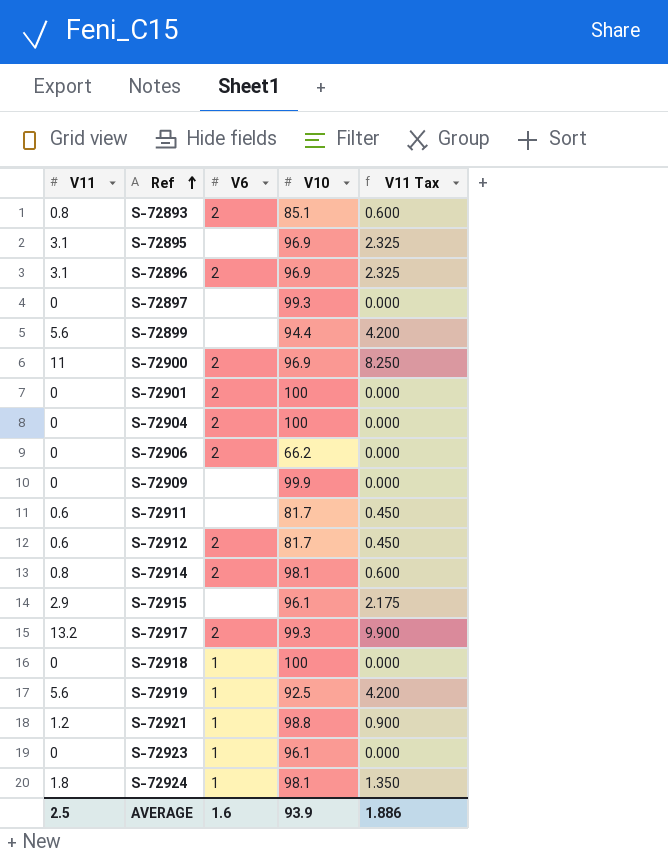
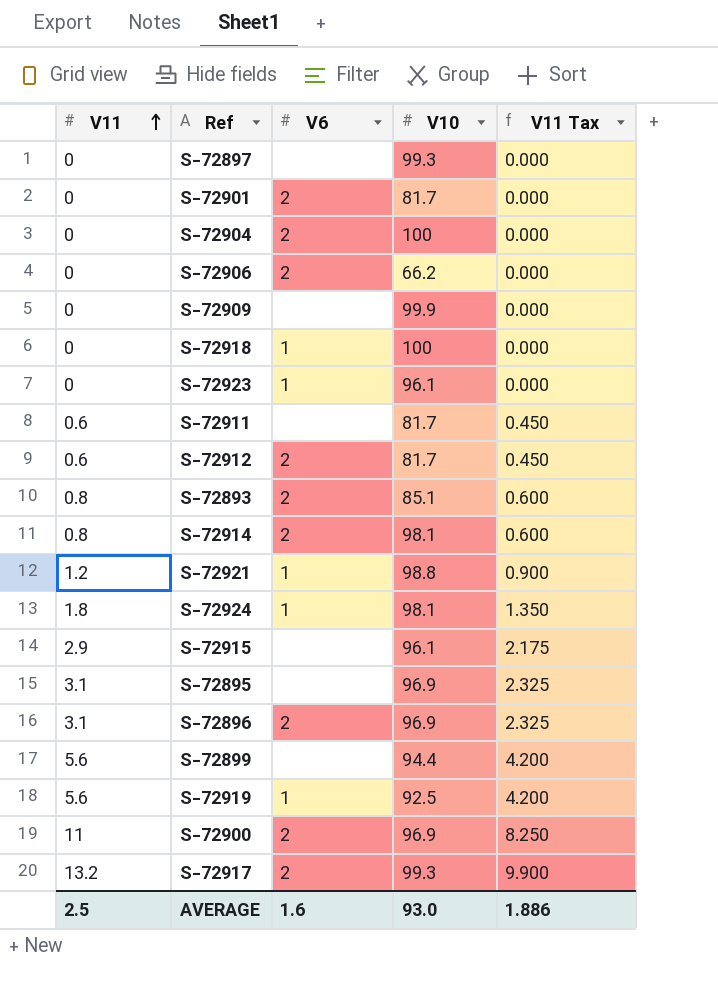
row order: Ref ascending -> V11 ascending
S-72901 | V10: 100 -> 81.7
AVERAGE | V10: 93.9 -> 93.0

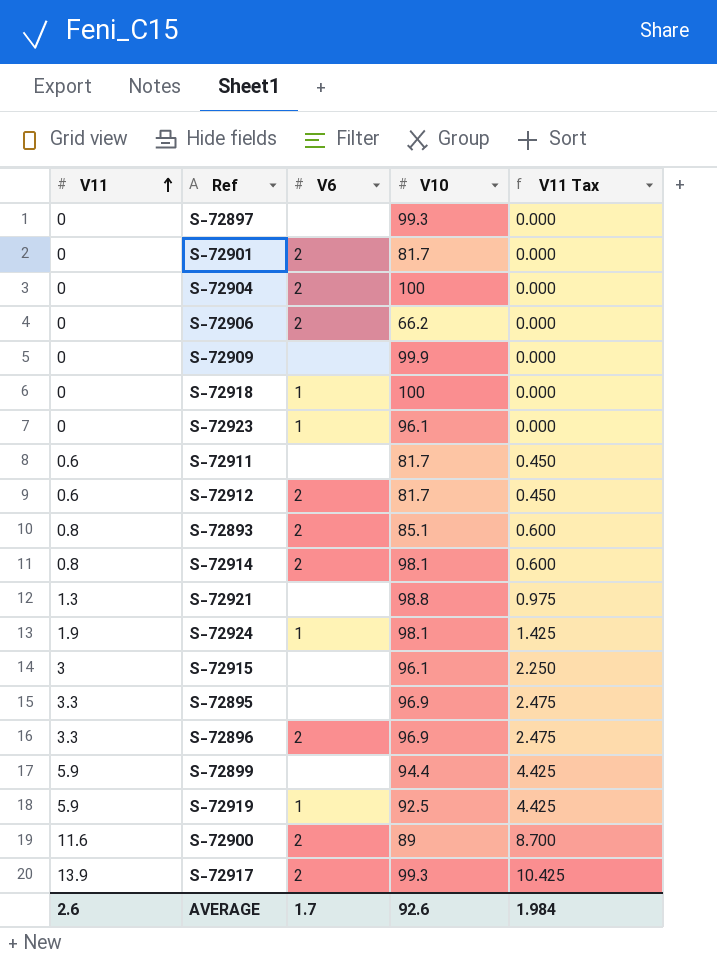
S-72921 | V11: 1.2 -> 1.3
S-72921 | V6: 1 -> none
S-72921 | V11 Tax: 0.900 -> 0.975
S-72924 | V11: 1.8 -> 1.9
S-72924 | V11 Tax: 1.350 -> 1.425
S-72915 | V11: 2.9 -> 3
S-72915 | V11 Tax: 2.175 -> 2.250
S-72895 | V11: 3.1 -> 3.3
S-72895 | V11 Tax: 2.325 -> 2.475
S-72896 | V11: 3.1 -> 3.3
S-72896 | V11 Tax: 2.325 -> 2.475
S-72899 | V11: 5.6 -> 5.9
S-72899 | V11 Tax: 4.200 -> 4.425
S-72919 | V11: 5.6 -> 5.9
S-72919 | V11 Tax: 4.200 -> 4.425
S-72900 | V11: 11 -> 11.6
S-72900 | V10: 96.9 -> 89
S-72900 | V11 Tax: 8.250 -> 8.700
S-72917 | V11: 13.2 -> 13.9
S-72917 | V11 Tax: 9.900 -> 10.425
AVERAGE | V11: 2.5 -> 2.6
AVERAGE | V6: 1.6 -> 1.7
AVERAGE | V10: 93.0 -> 92.6
AVERAGE | V11 Tax: 1.886 -> 1.984

